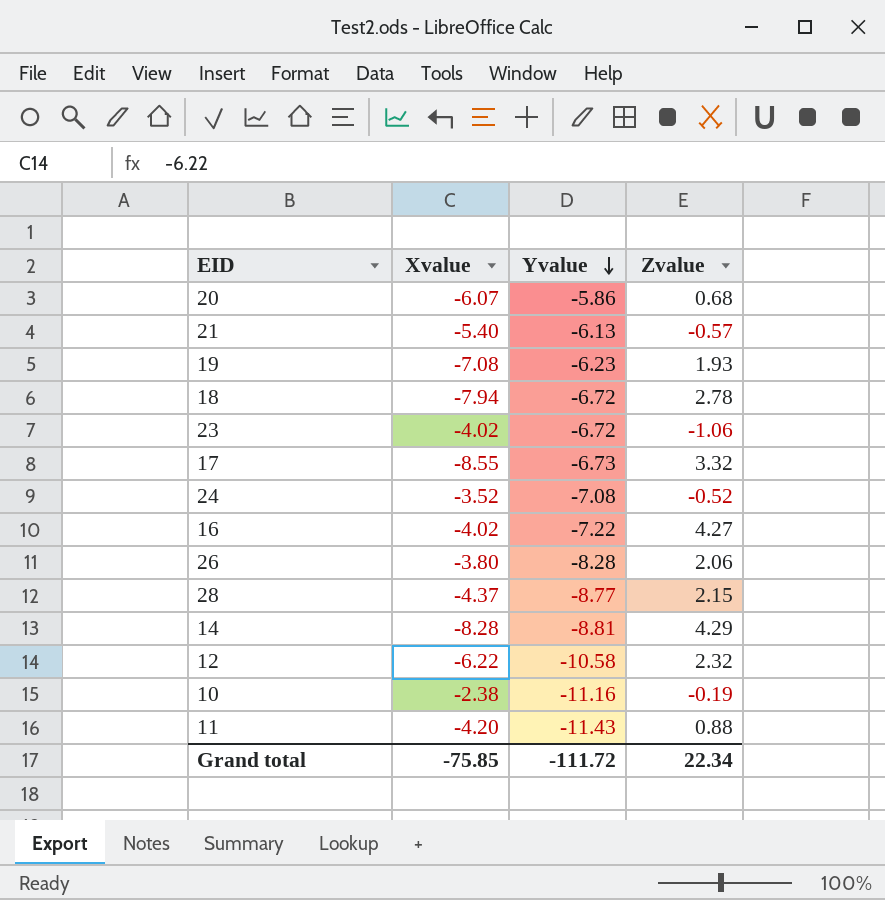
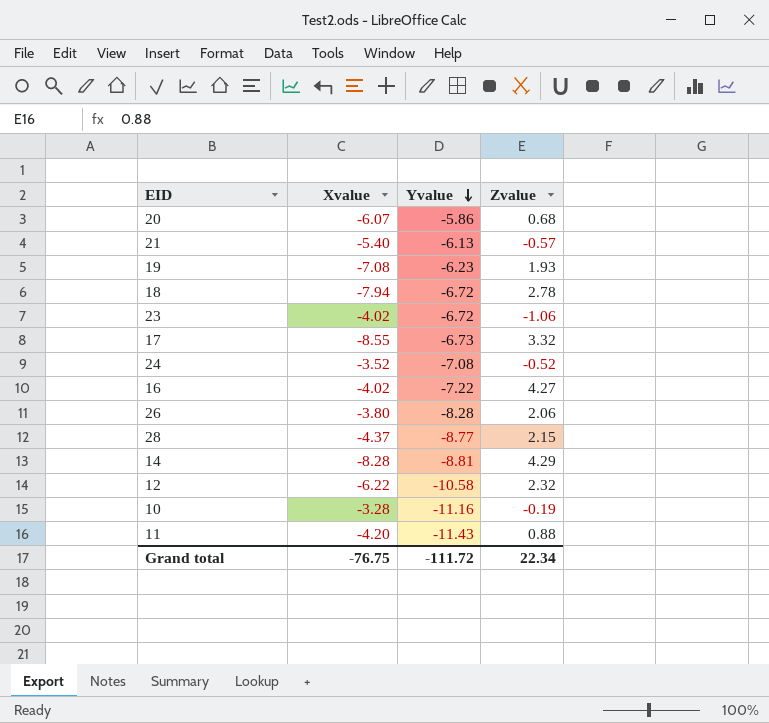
10 | Xvalue: -2.38 -> -3.28
Grand total | Xvalue: -75.85 -> -76.75

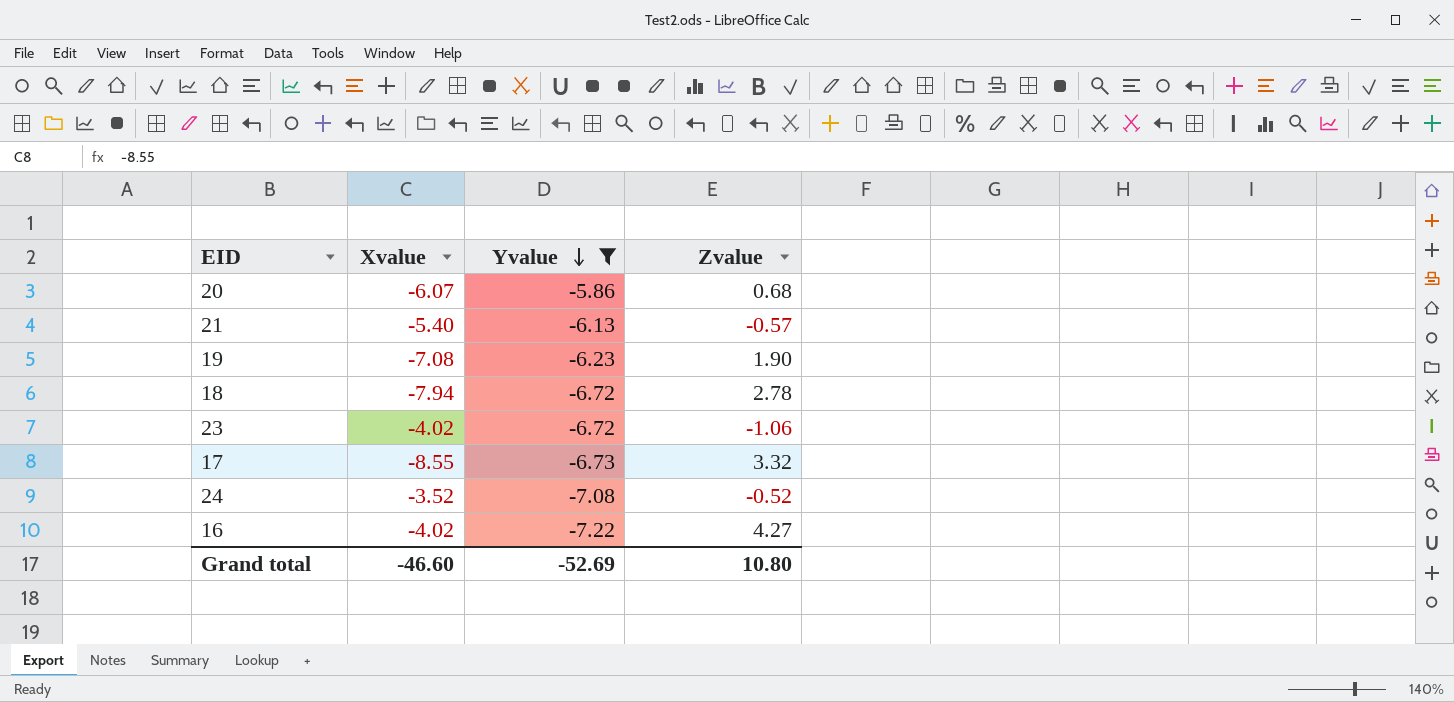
filter: none -> Yvalue >= -7.22
19 | Zvalue: 1.93 -> 1.90
Grand total | Xvalue: -76.75 -> -46.60
Grand total | Yvalue: -111.72 -> -52.69
Grand total | Zvalue: 22.34 -> 10.80

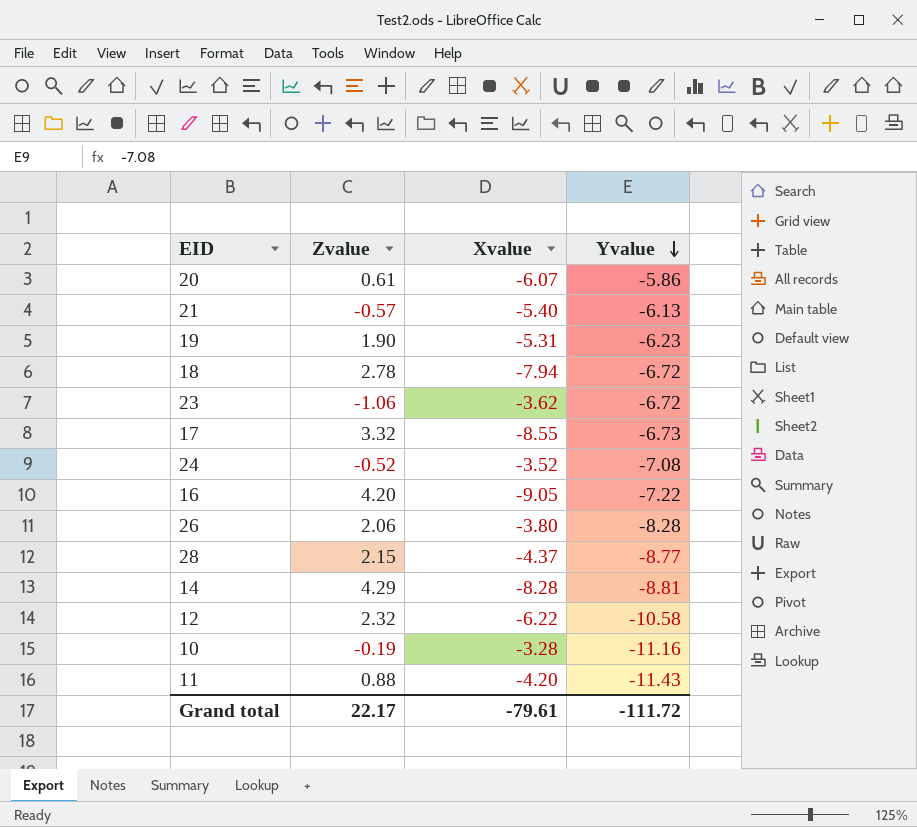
filter: Yvalue >= -7.22 -> none
column Zvalue | position: 4 -> 2
20 | Zvalue: 0.68 -> 0.61
19 | Xvalue: -7.08 -> -5.31
23 | Xvalue: -4.02 -> -3.62
16 | Zvalue: 4.27 -> 4.20
16 | Xvalue: -4.02 -> -9.05
Grand total | Zvalue: 10.80 -> 22.17
Grand total | Xvalue: -46.60 -> -79.61
Grand total | Yvalue: -52.69 -> -111.72

